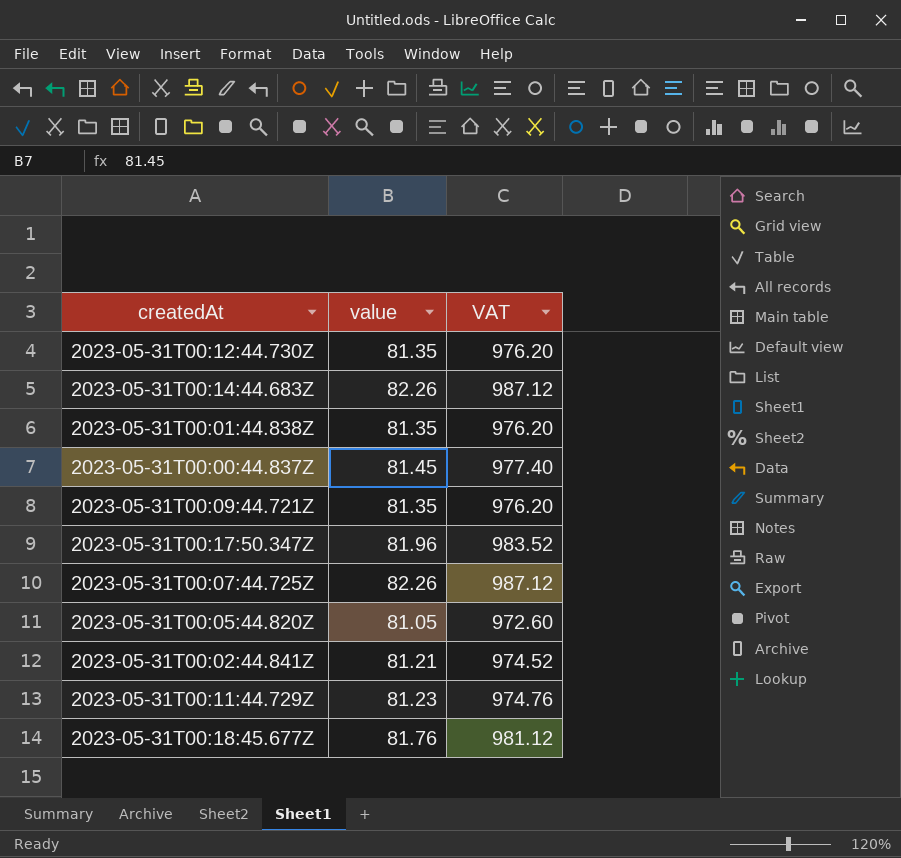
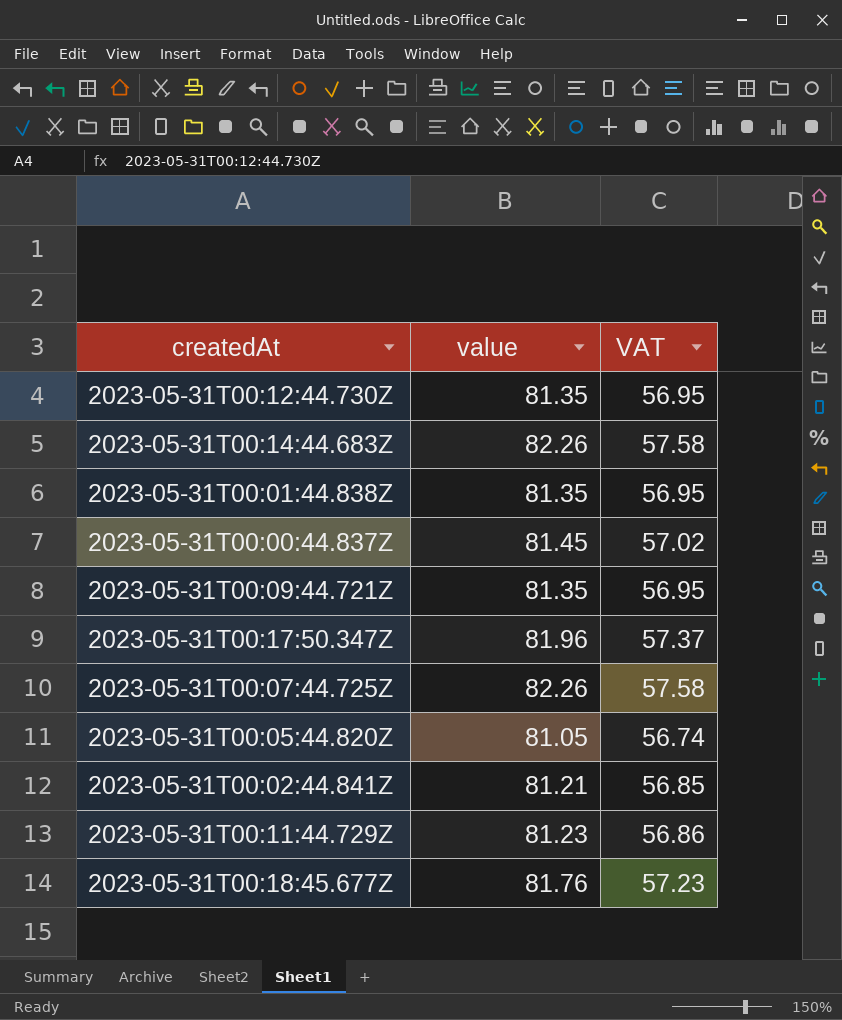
column VAT | formula: [value] * 12 -> [value] * 0.7

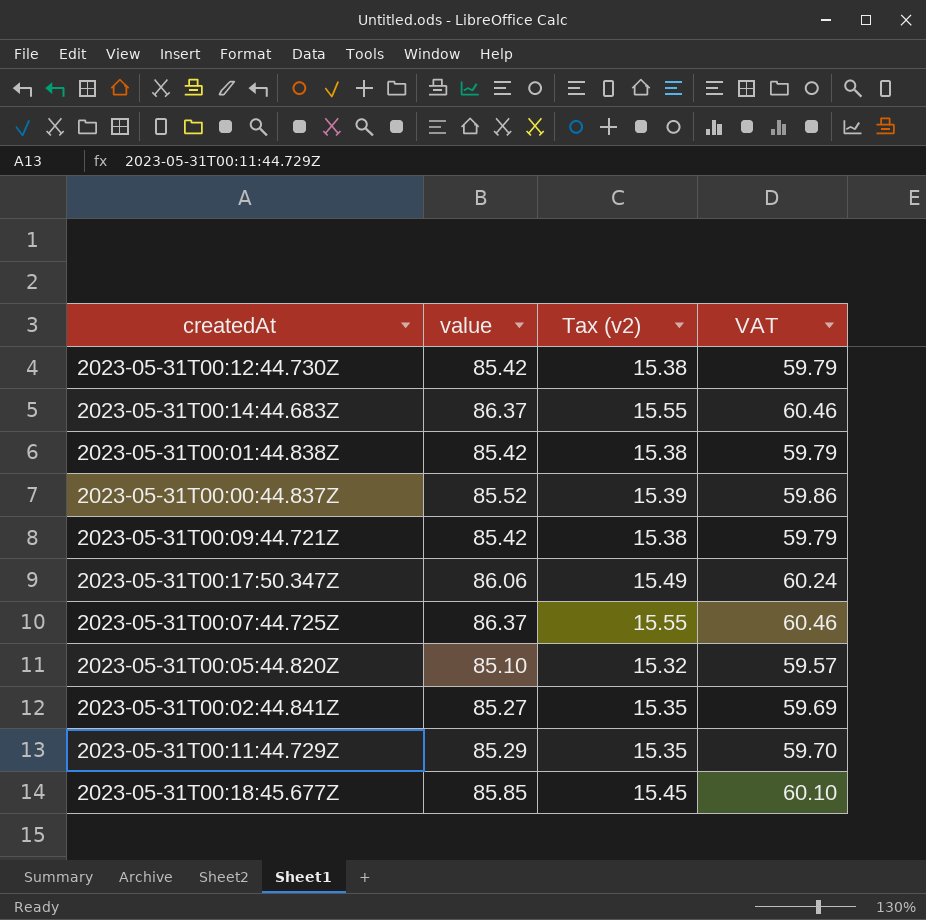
column Tax (v2) | formula: none -> [value] * 0.18
2023-05-31T00:12:44.730Z | value: 81.35 -> 85.42
2023-05-31T00:12:44.730Z | VAT: 56.95 -> 59.79
2023-05-31T00:14:44.683Z | value: 82.26 -> 86.37
2023-05-31T00:14:44.683Z | VAT: 57.58 -> 60.46
2023-05-31T00:01:44.838Z | value: 81.35 -> 85.42
2023-05-31T00:01:44.838Z | VAT: 56.95 -> 59.79
2023-05-31T00:00:44.837Z | value: 81.45 -> 85.52
2023-05-31T00:00:44.837Z | VAT: 57.02 -> 59.86
2023-05-31T00:09:44.721Z | value: 81.35 -> 85.42
2023-05-31T00:09:44.721Z | VAT: 56.95 -> 59.79
2023-05-31T00:17:50.347Z | value: 81.96 -> 86.06
2023-05-31T00:17:50.347Z | VAT: 57.37 -> 60.24
2023-05-31T00:07:44.725Z | value: 82.26 -> 86.37
2023-05-31T00:07:44.725Z | VAT: 57.58 -> 60.46
2023-05-31T00:05:44.820Z | value: 81.05 -> 85.10
2023-05-31T00:05:44.820Z | VAT: 56.74 -> 59.57
2023-05-31T00:02:44.841Z | value: 81.21 -> 85.27
2023-05-31T00:02:44.841Z | VAT: 56.85 -> 59.69
2023-05-31T00:11:44.729Z | value: 81.23 -> 85.29
2023-05-31T00:11:44.729Z | VAT: 56.86 -> 59.70
2023-05-31T00:18:45.677Z | value: 81.76 -> 85.85
2023-05-31T00:18:45.677Z | VAT: 57.23 -> 60.10

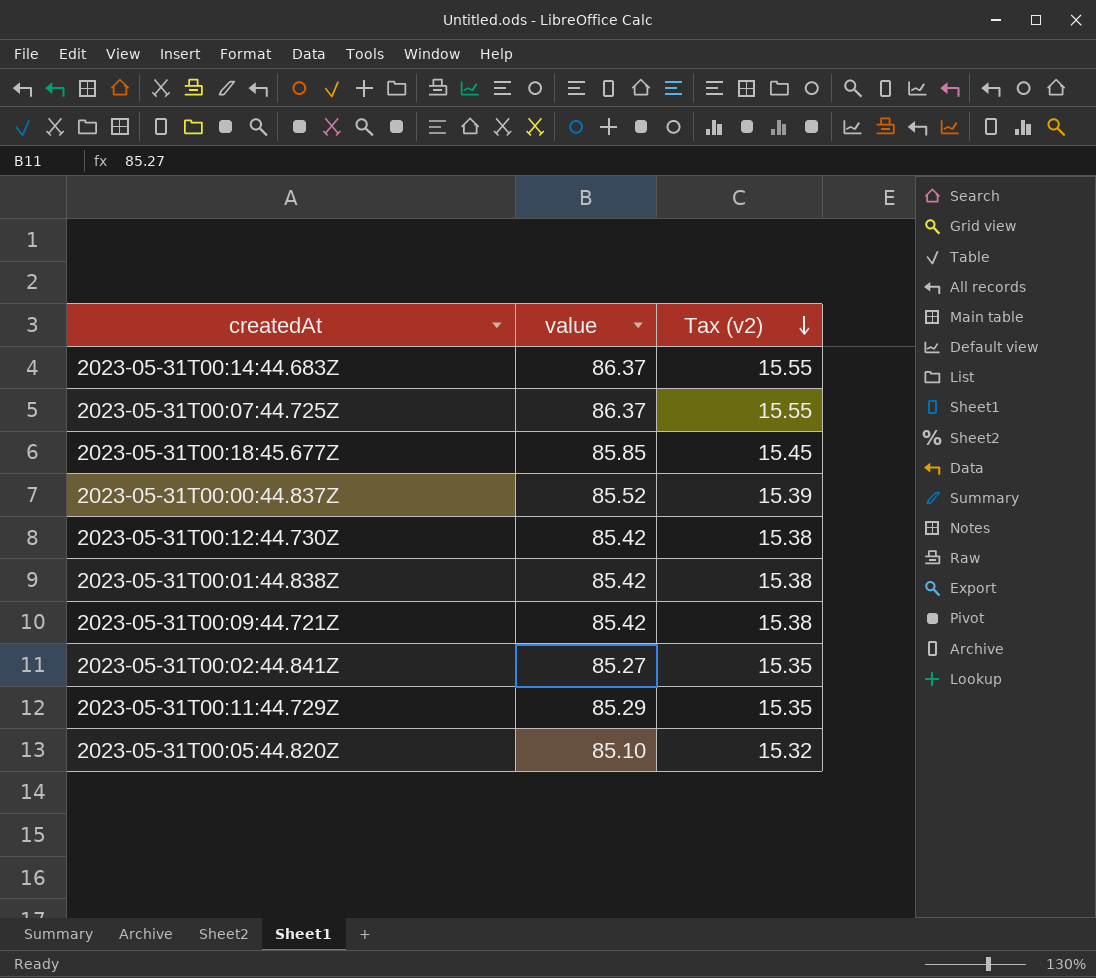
row order: none -> Tax (v2) descending
column VAT | formula: [value] * 0.7 -> none
row 2023-05-31T00:17:50.347Z: 86.06 | 15.49 | 60.24 -> none

